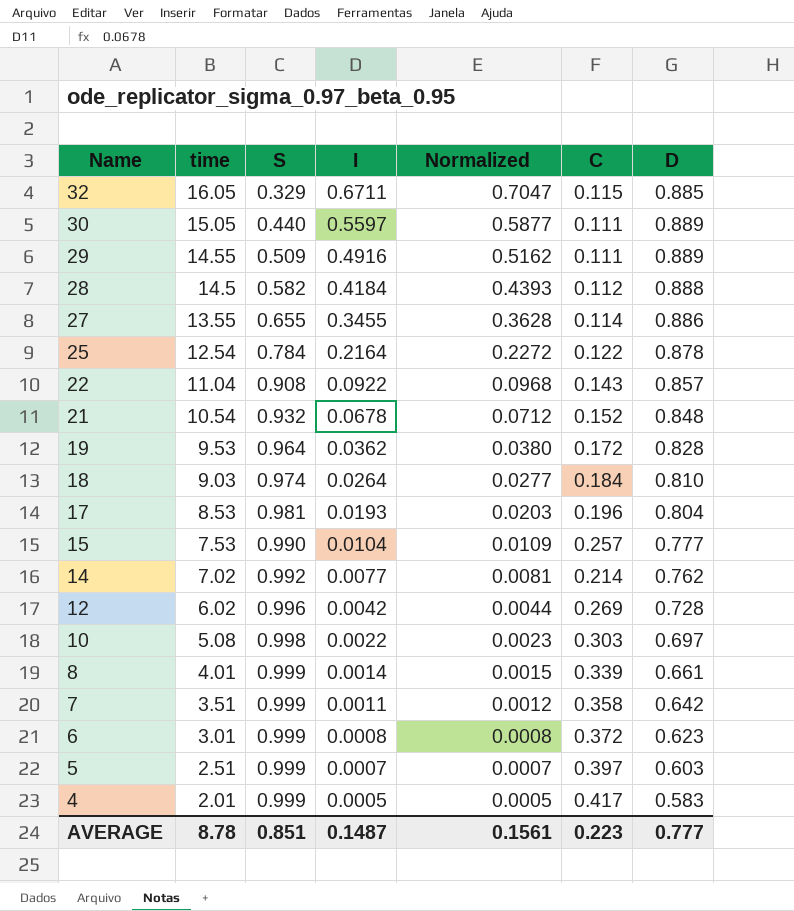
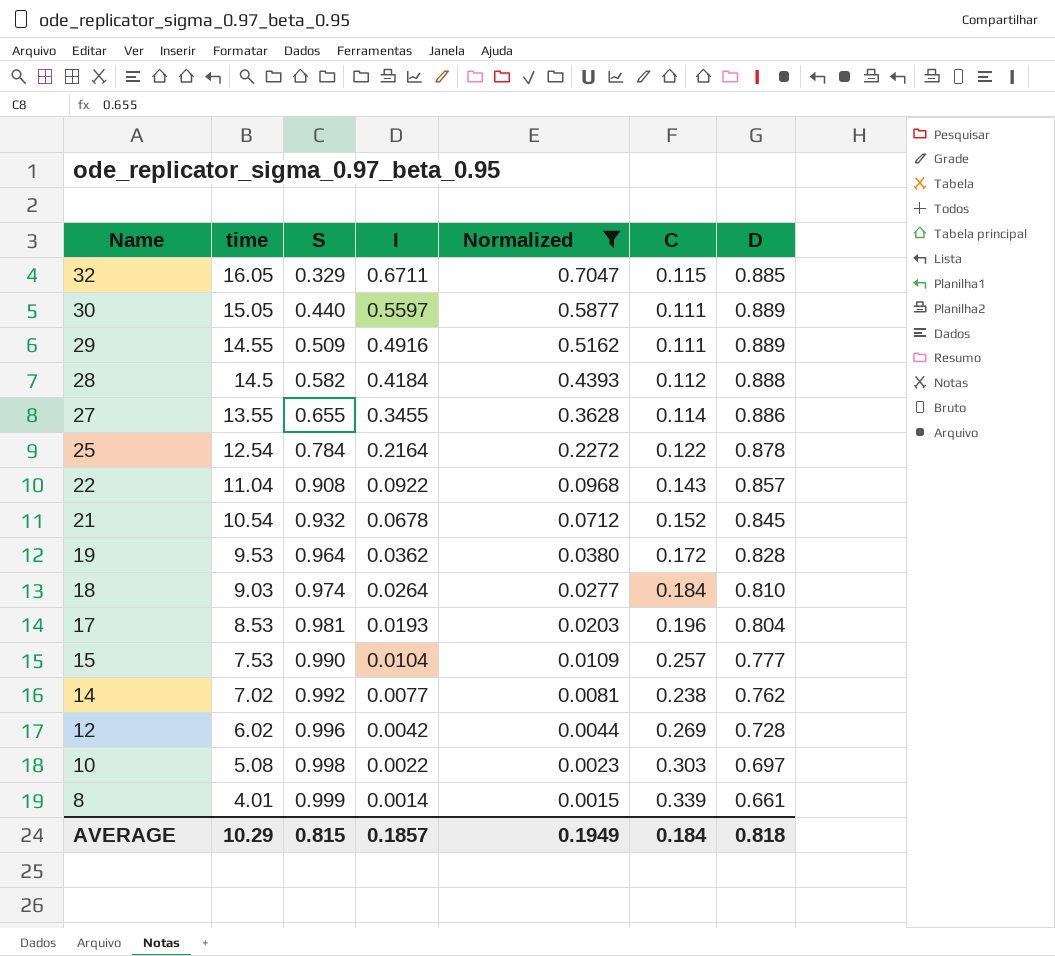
filter: none -> Normalized >= 0.0015
21 | D: 0.848 -> 0.845
14 | C: 0.214 -> 0.238
AVERAGE | time: 8.78 -> 10.29
AVERAGE | S: 0.851 -> 0.815
AVERAGE | I: 0.1487 -> 0.1857
AVERAGE | Normalized: 0.1561 -> 0.1949
AVERAGE | C: 0.223 -> 0.184
AVERAGE | D: 0.777 -> 0.818

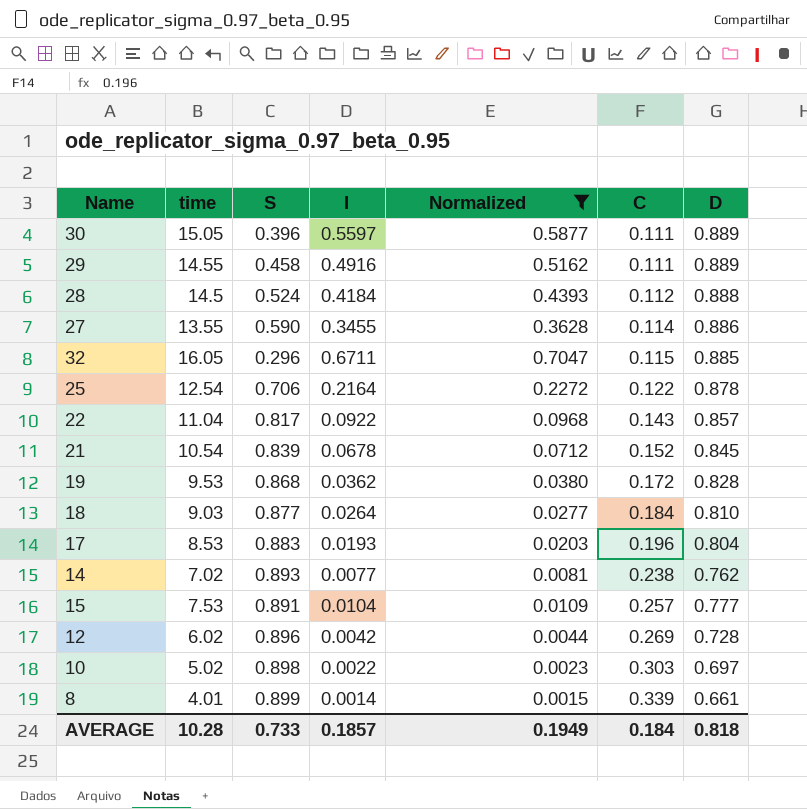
row order: Name descending -> C ascending
30 | S: 0.440 -> 0.396
29 | S: 0.509 -> 0.458
28 | S: 0.582 -> 0.524
27 | S: 0.655 -> 0.590
32 | S: 0.329 -> 0.296
25 | S: 0.784 -> 0.706
22 | S: 0.908 -> 0.817
21 | S: 0.932 -> 0.839
19 | S: 0.964 -> 0.868
18 | S: 0.974 -> 0.877
17 | S: 0.981 -> 0.883
14 | S: 0.992 -> 0.893
15 | S: 0.990 -> 0.891
12 | S: 0.996 -> 0.896
10 | time: 5.08 -> 5.02
10 | S: 0.998 -> 0.898
8 | S: 0.999 -> 0.899
AVERAGE | time: 10.29 -> 10.28
AVERAGE | S: 0.815 -> 0.733

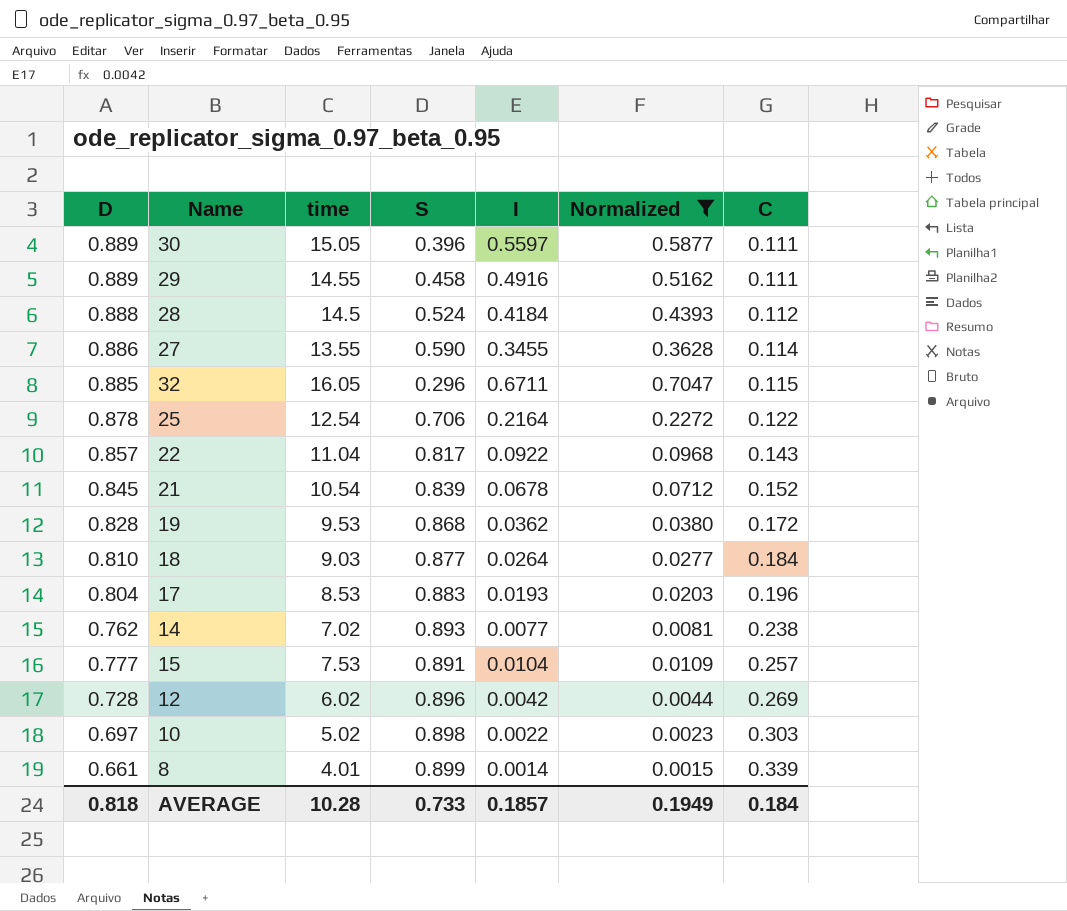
column D | position: 7 -> 1

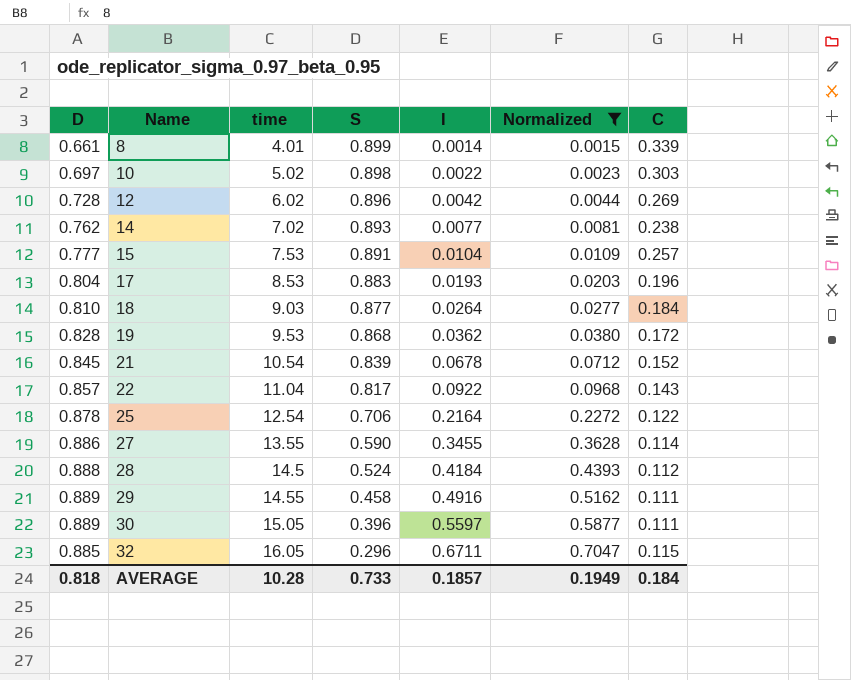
row order: C ascending -> Name ascending

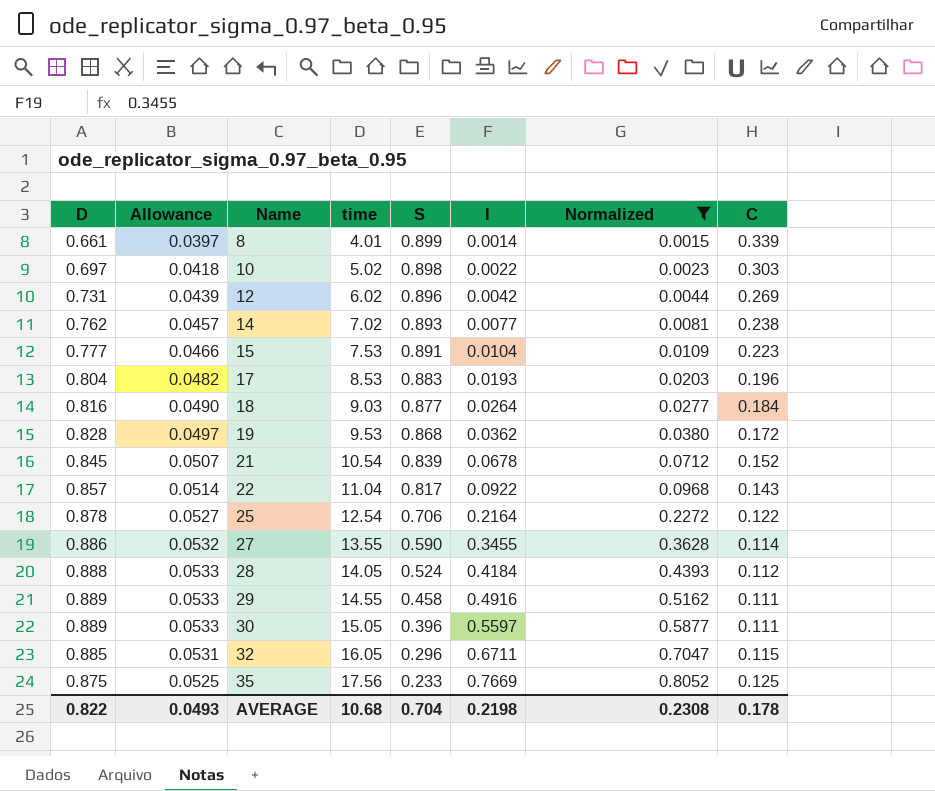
column Allowance | formula: none -> [D] * 0.06
12 | D: 0.728 -> 0.731
15 | C: 0.257 -> 0.223
18 | D: 0.810 -> 0.816
28 | time: 14.5 -> 14.05
row 35: none -> 0.875 | 0.0525 | 17.56 | 0.233 | 0.7669 | 0.8052 | 0.125
AVERAGE | D: 0.818 -> 0.822
AVERAGE | time: 10.28 -> 10.68
AVERAGE | S: 0.733 -> 0.704
AVERAGE | I: 0.1857 -> 0.2198
AVERAGE | Normalized: 0.1949 -> 0.2308
AVERAGE | C: 0.184 -> 0.178

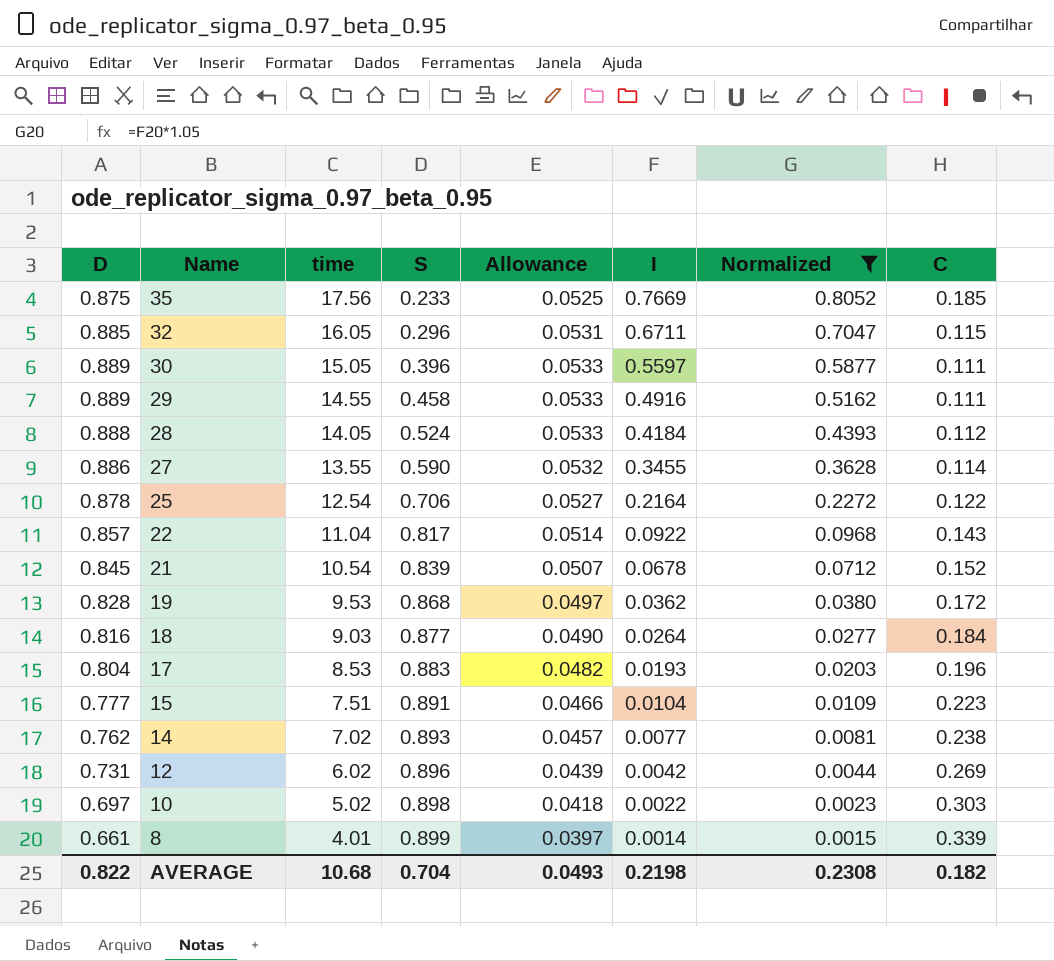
row order: Name ascending -> Name descending
column Allowance | position: 2 -> 5
35 | C: 0.125 -> 0.185
15 | time: 7.53 -> 7.51
AVERAGE | C: 0.178 -> 0.182

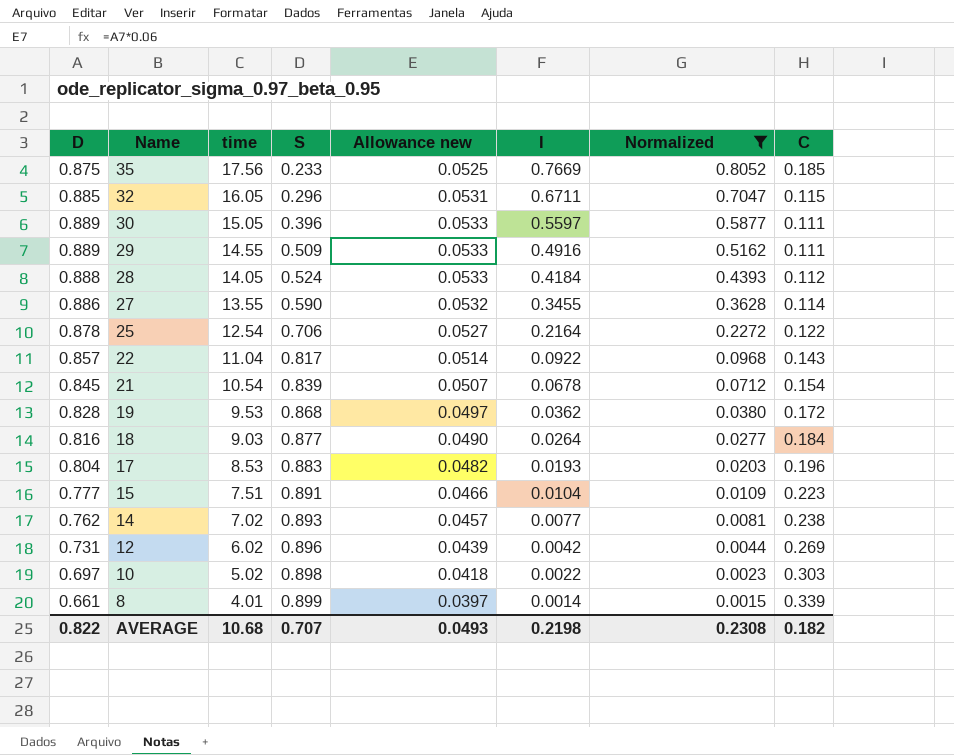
column name: Allowance -> Allowance new
29 | S: 0.458 -> 0.509
21 | C: 0.152 -> 0.154
AVERAGE | S: 0.704 -> 0.707

